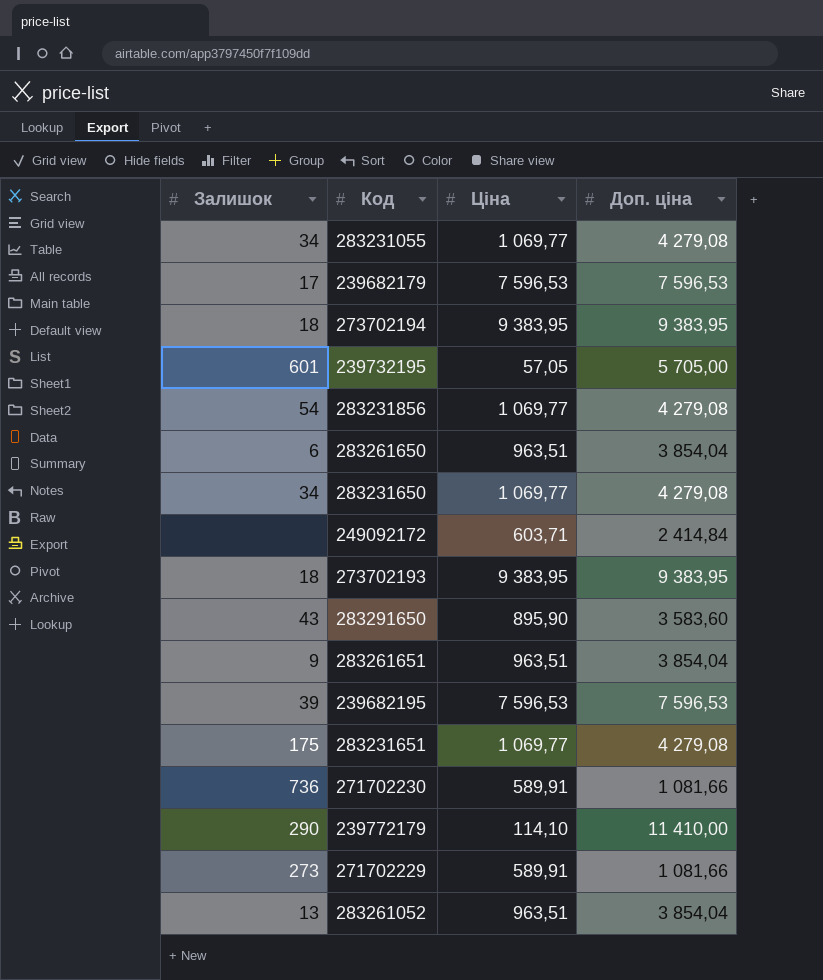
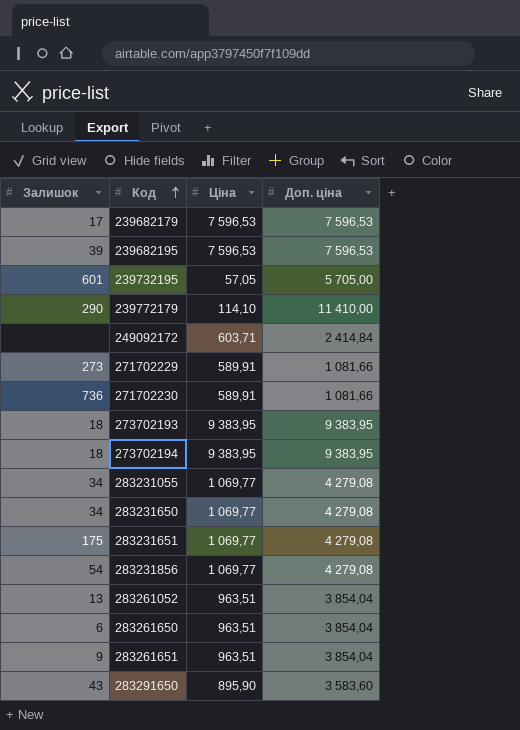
row order: none -> Код ascending

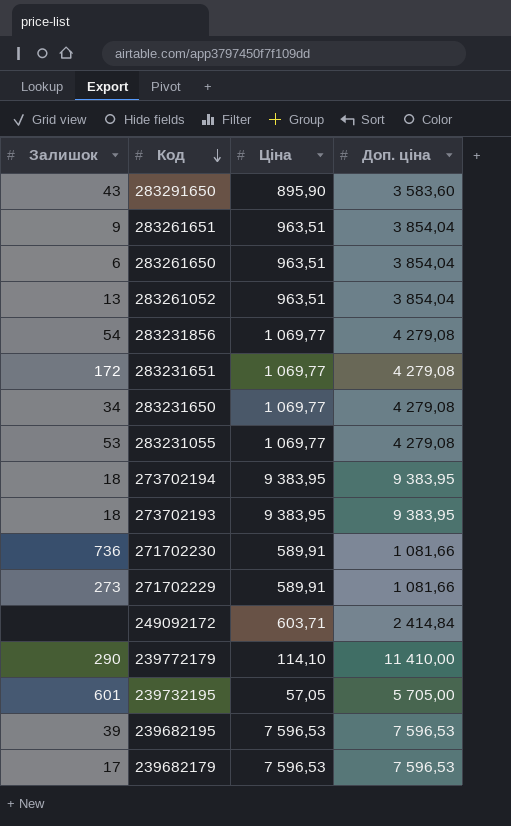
row order: Код ascending -> Код descending
283231651 | Залишок: 175 -> 172
283231055 | Залишок: 34 -> 53

